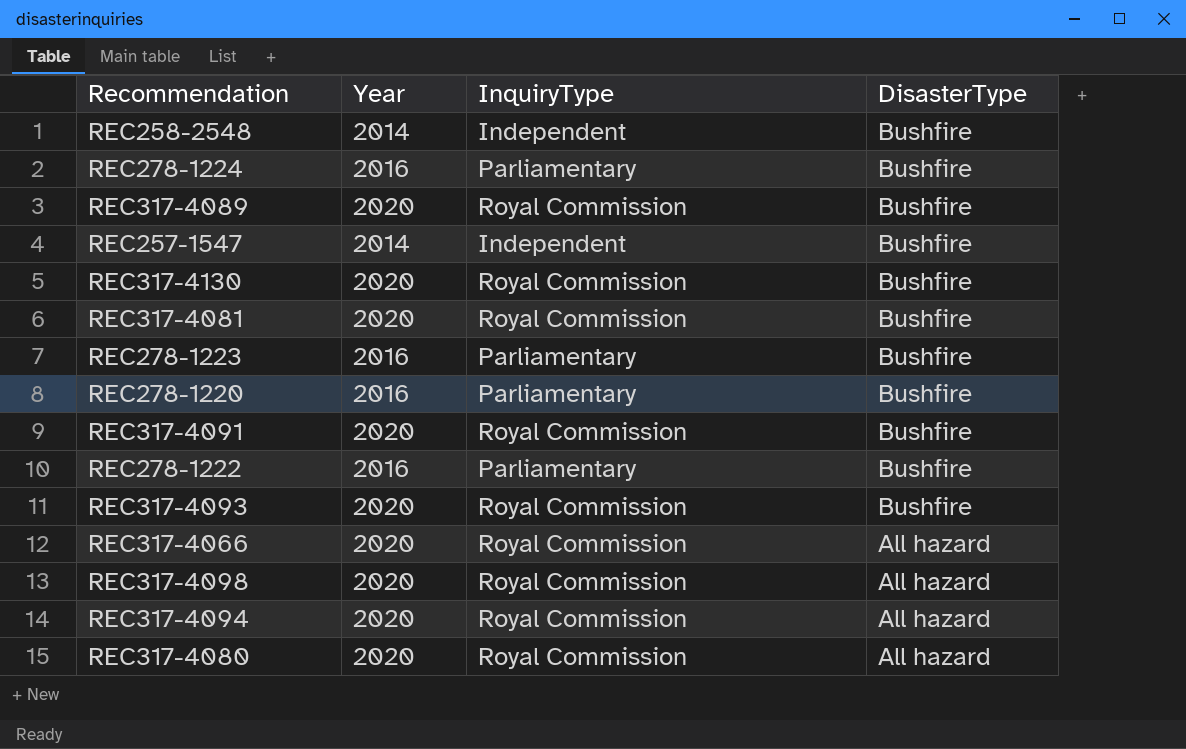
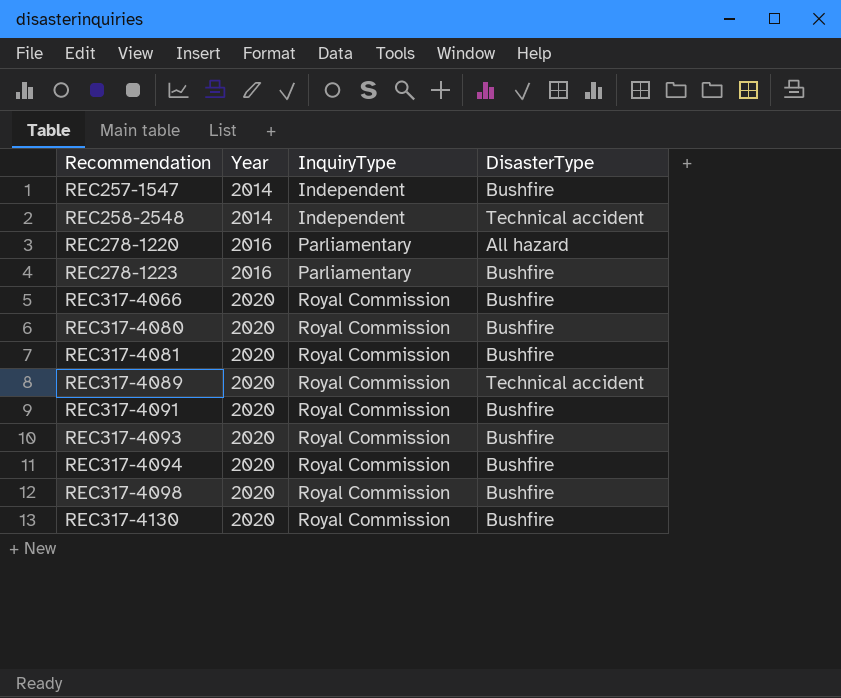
row order: DisasterType descending -> Recommendation ascending
row REC278-1224: 2016 | Parliamentary | Bushfire -> none
row REC278-1222: 2016 | Parliamentary | Bushfire -> none
REC258-2548 | DisasterType: Bushfire -> Technical accident
REC278-1220 | DisasterType: Bushfire -> All hazard
REC317-4066 | DisasterType: All hazard -> Bushfire
REC317-4080 | DisasterType: All hazard -> Bushfire
REC317-4089 | DisasterType: Bushfire -> Technical accident
REC317-4094 | DisasterType: All hazard -> Bushfire
REC317-4098 | DisasterType: All hazard -> Bushfire

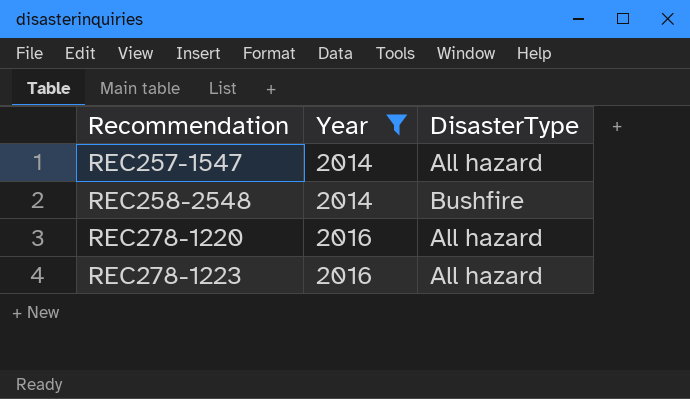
filter: none -> Year != 2020
column InquiryType | position: 3 -> none
REC257-1547 | DisasterType: Bushfire -> All hazard
REC258-2548 | DisasterType: Technical accident -> Bushfire
REC278-1223 | DisasterType: Bushfire -> All hazard

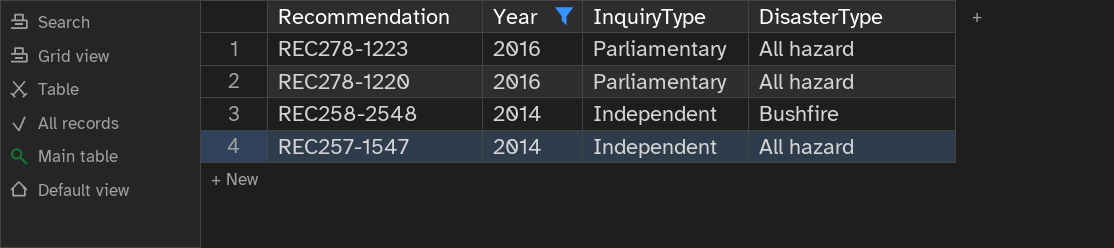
row order: Recommendation ascending -> Recommendation descending
column InquiryType | position: none -> 3

